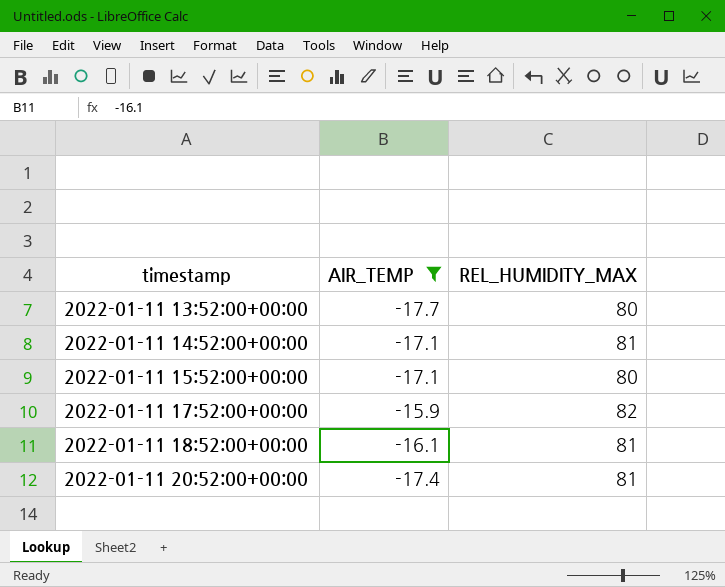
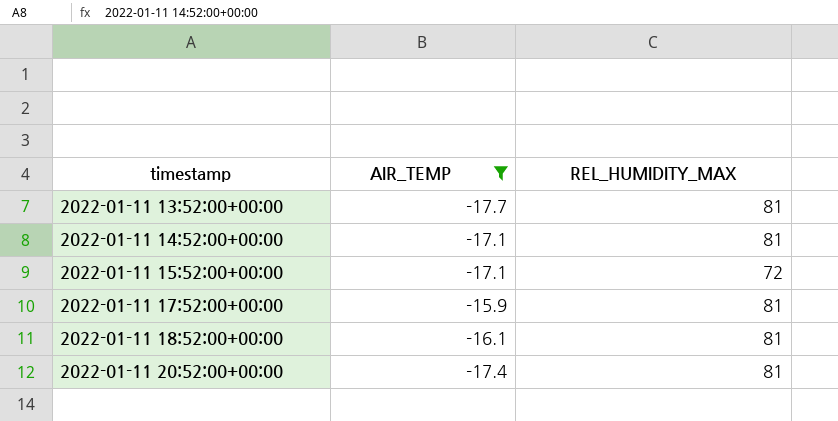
2022-01-11 13:52:00+00:00 | REL_HUMIDITY_MAX: 80 -> 81
2022-01-11 15:52:00+00:00 | REL_HUMIDITY_MAX: 80 -> 72
2022-01-11 17:52:00+00:00 | REL_HUMIDITY_MAX: 82 -> 81

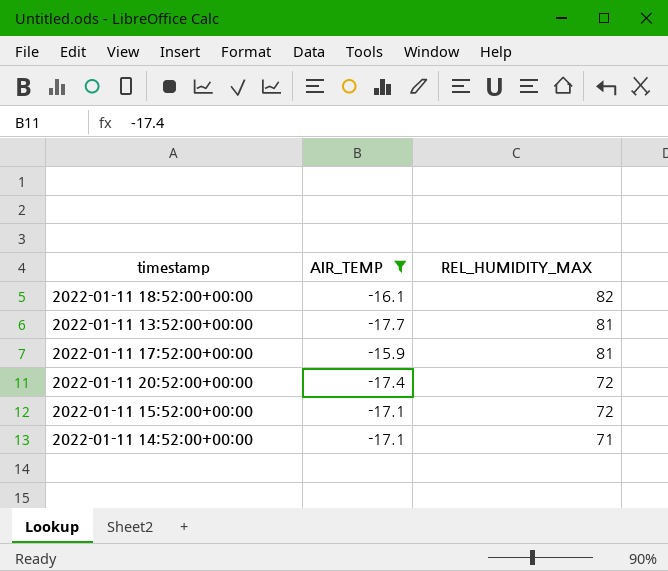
row order: timestamp ascending -> REL_HUMIDITY_MAX descending
2022-01-11 18:52:00+00:00 | REL_HUMIDITY_MAX: 81 -> 82
2022-01-11 20:52:00+00:00 | REL_HUMIDITY_MAX: 81 -> 72
2022-01-11 14:52:00+00:00 | REL_HUMIDITY_MAX: 81 -> 71

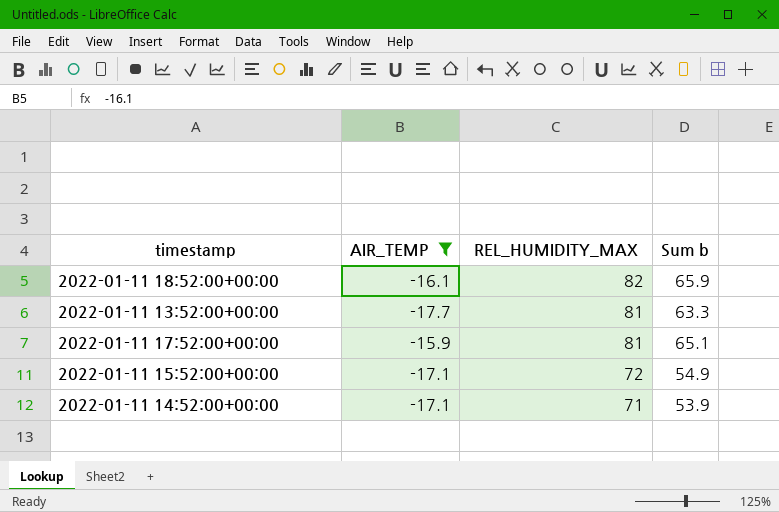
column Sum b | formula: none -> [AIR_TEMP] + [REL_HUMIDITY_MAX]
row 2022-01-11 20:52:00+00:00: -17.4 | 72 -> none

